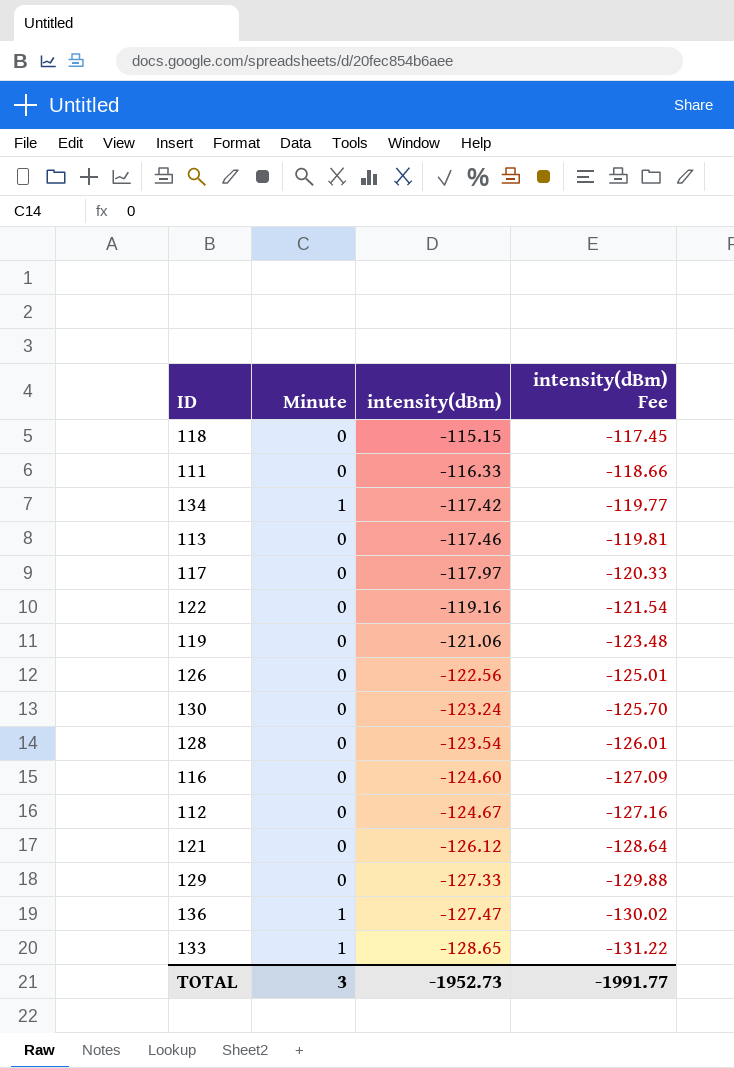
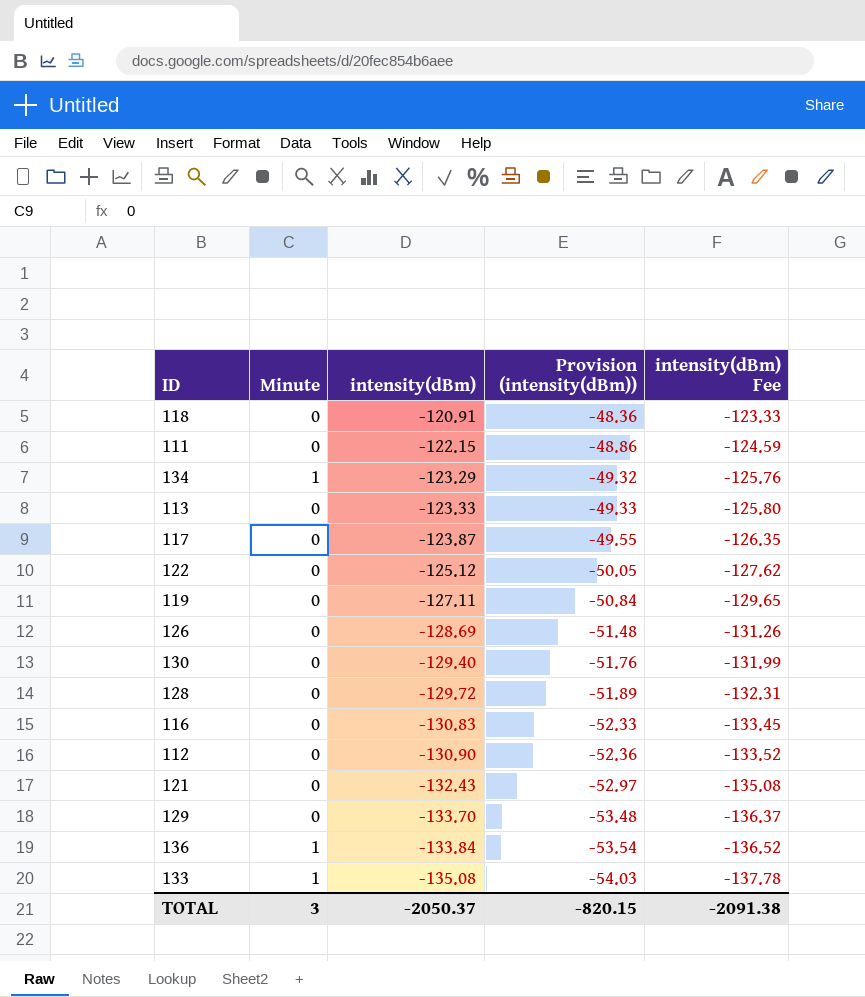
column Provision (intensity(dBm)) | formula: none -> [intensity(dBm)] * 0.4
118 | intensity(dBm): -115.15 -> -120.91
118 | intensity(dBm) Fee: -117.45 -> -123.33
111 | intensity(dBm): -116.33 -> -122.15
111 | intensity(dBm) Fee: -118.66 -> -124.59
134 | intensity(dBm): -117.42 -> -123.29
134 | intensity(dBm) Fee: -119.77 -> -125.76
113 | intensity(dBm): -117.46 -> -123.33
113 | intensity(dBm) Fee: -119.81 -> -125.80
117 | intensity(dBm): -117.97 -> -123.87
117 | intensity(dBm) Fee: -120.33 -> -126.35
122 | intensity(dBm): -119.16 -> -125.12
122 | intensity(dBm) Fee: -121.54 -> -127.62
119 | intensity(dBm): -121.06 -> -127.11
119 | intensity(dBm) Fee: -123.48 -> -129.65
126 | intensity(dBm): -122.56 -> -128.69
126 | intensity(dBm) Fee: -125.01 -> -131.26
130 | intensity(dBm): -123.24 -> -129.40
130 | intensity(dBm) Fee: -125.70 -> -131.99
128 | intensity(dBm): -123.54 -> -129.72
128 | intensity(dBm) Fee: -126.01 -> -132.31
116 | intensity(dBm): -124.60 -> -130.83
116 | intensity(dBm) Fee: -127.09 -> -133.45
112 | intensity(dBm): -124.67 -> -130.90
112 | intensity(dBm) Fee: -127.16 -> -133.52
121 | intensity(dBm): -126.12 -> -132.43
121 | intensity(dBm) Fee: -128.64 -> -135.08
129 | intensity(dBm): -127.33 -> -133.70
129 | intensity(dBm) Fee: -129.88 -> -136.37
136 | intensity(dBm): -127.47 -> -133.84
136 | intensity(dBm) Fee: -130.02 -> -136.52
133 | intensity(dBm): -128.65 -> -135.08
133 | intensity(dBm) Fee: -131.22 -> -137.78
TOTAL | intensity(dBm): -1952.73 -> -2050.37
TOTAL | intensity(dBm) Fee: -1991.77 -> -2091.38

